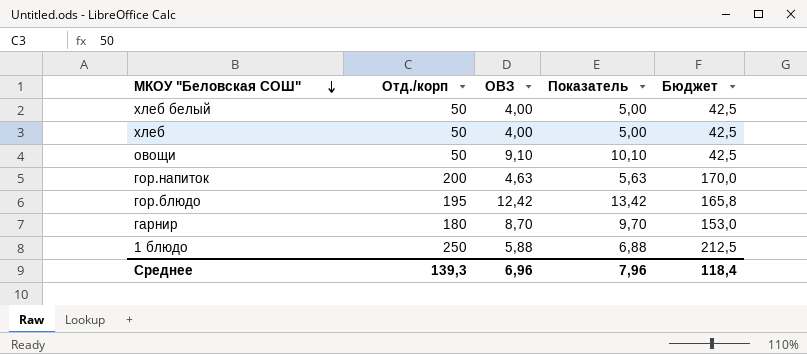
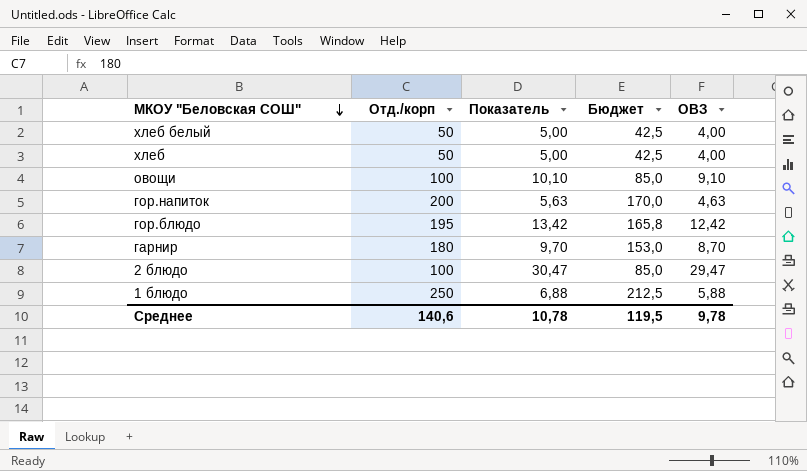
column ОВЗ | position: 3 -> 5
овощи | Отд./корп: 50 -> 100
овощи | Бюджет: 42,5 -> 85,0
row 2 блюдо: none -> 100 | 30,47 | 85,0 | 29,47
Среднее | Отд./корп: 139,3 -> 140,6
Среднее | Показатель: 7,96 -> 10,78
Среднее | Бюджет: 118,4 -> 119,5
Среднее | ОВЗ: 6,96 -> 9,78

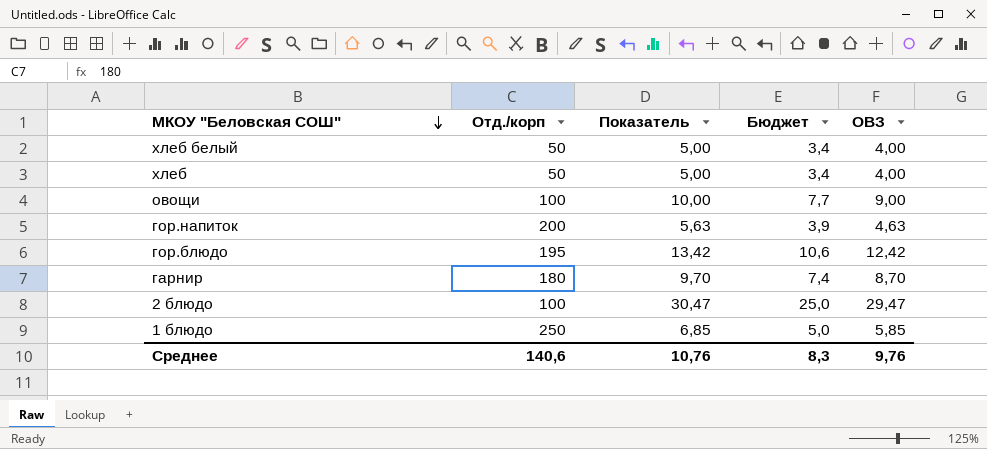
column Бюджет | formula: [Отд./корп] * 0,85 -> [ОВЗ] * 0,85
овощи | Показатель: 10,10 -> 10,00
овощи | ОВЗ: 9,10 -> 9,00
1 блюдо | Показатель: 6,88 -> 6,85
1 блюдо | ОВЗ: 5,88 -> 5,85
Среднее | Показатель: 10,78 -> 10,76
Среднее | Бюджет: 119,5 -> 8,3
Среднее | ОВЗ: 9,78 -> 9,76

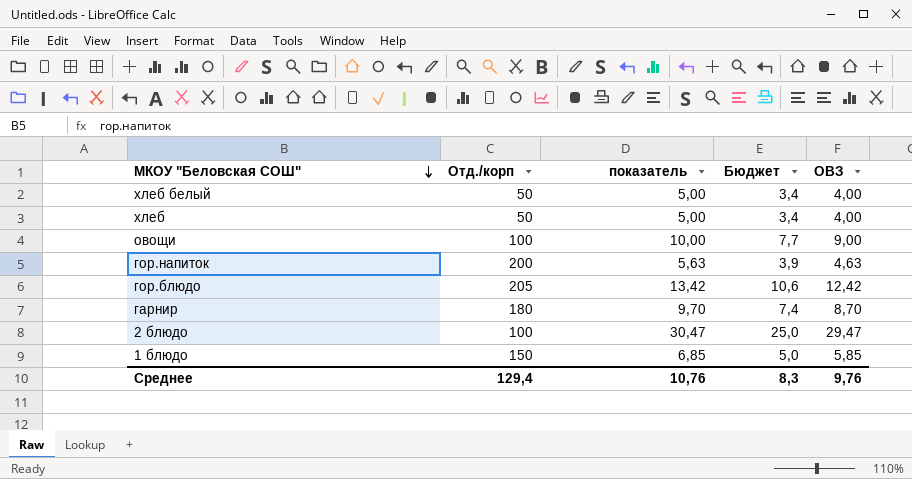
column name: Показатель -> показатель
гор.блюдо | Отд./корп: 195 -> 205
1 блюдо | Отд./корп: 250 -> 150
Среднее | Отд./корп: 140,6 -> 129,4

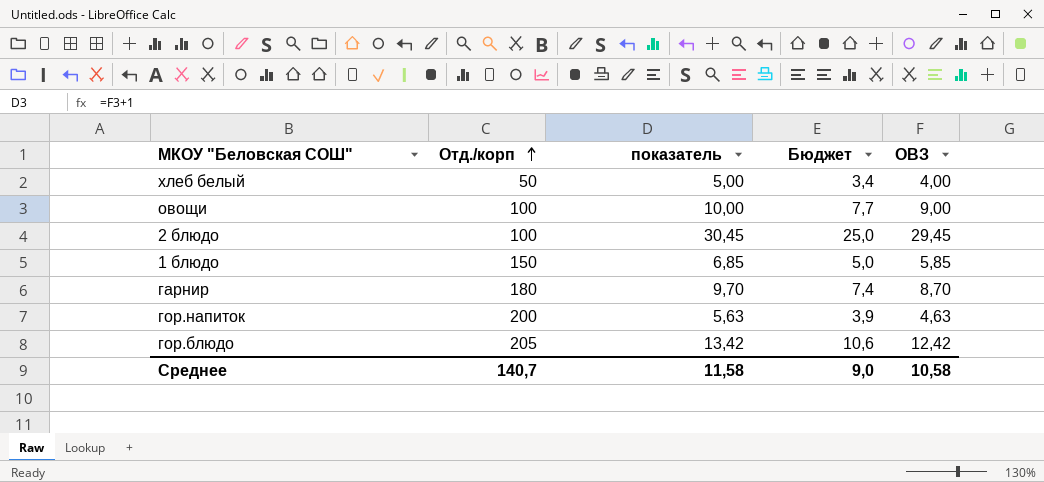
row order: МКОУ "Беловская СОШ" descending -> Отд./корп ascending
row хлеб: 50 | 5,00 | 3,4 | 4,00 -> none
2 блюдо | показатель: 30,47 -> 30,45
2 блюдо | ОВЗ: 29,47 -> 29,45
Среднее | Отд./корп: 129,4 -> 140,7
Среднее | показатель: 10,76 -> 11,58
Среднее | Бюджет: 8,3 -> 9,0
Среднее | ОВЗ: 9,76 -> 10,58

